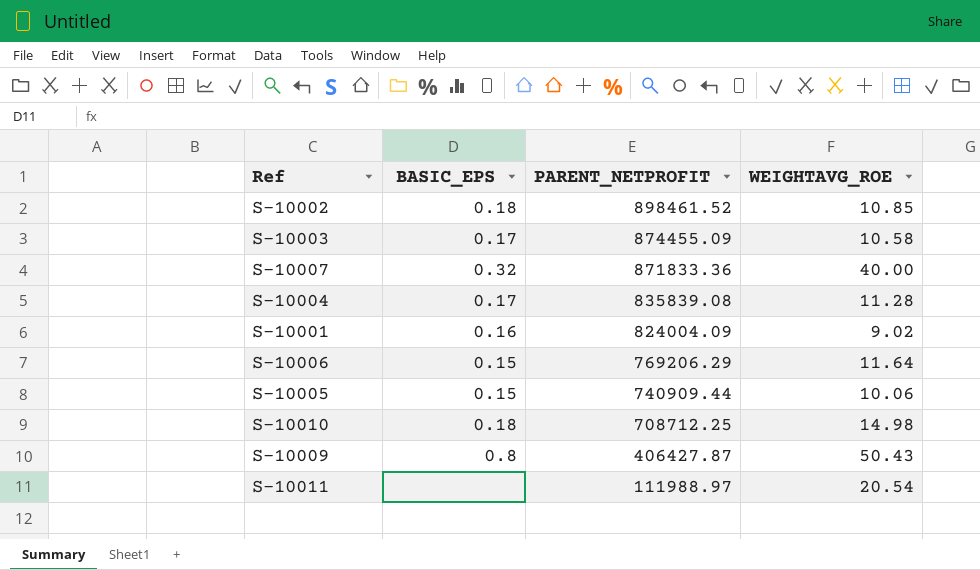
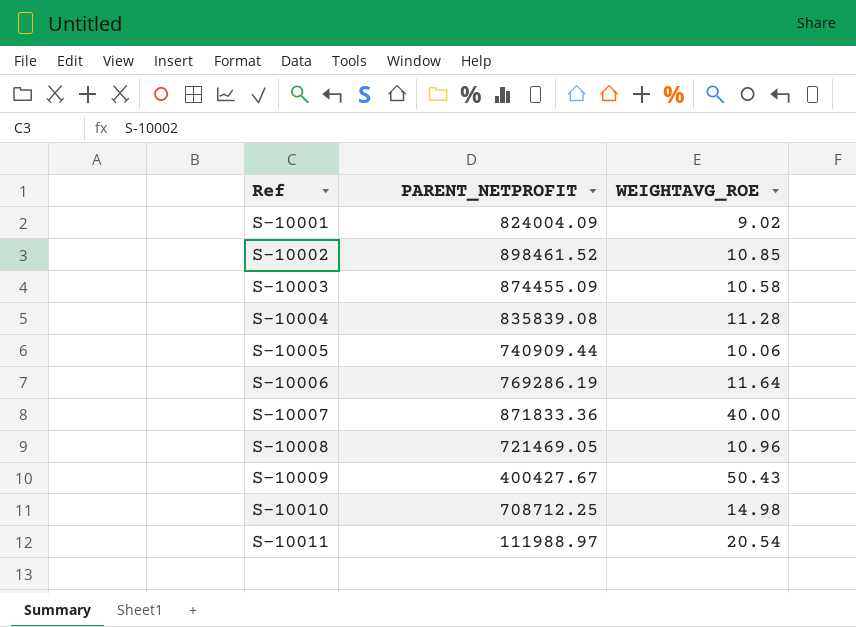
row order: PARENT_NETPROFIT descending -> Ref ascending
column BASIC_EPS | position: 2 -> none
S-10006 | PARENT_NETPROFIT: 769206.29 -> 769286.19
row S-10008: none -> 721469.05 | 10.96
S-10009 | PARENT_NETPROFIT: 406427.87 -> 400427.67

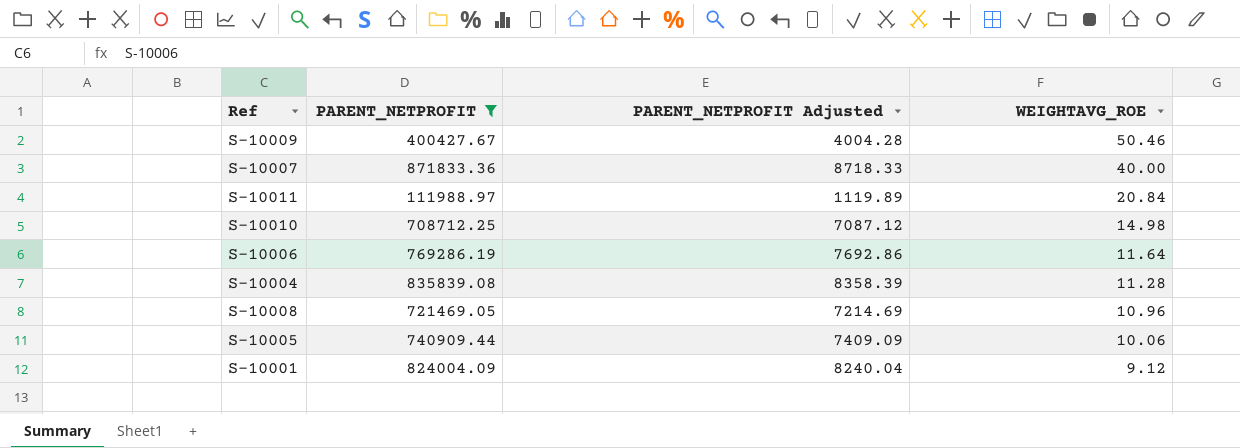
filter: none -> PARENT_NETPROFIT <= 871833.36
row order: Ref ascending -> WEIGHTAVG_ROE descending
column PARENT_NETPROFIT Adjusted | formula: none -> [PARENT_NETPROFIT] * 0.01
S-10009 | WEIGHTAVG_ROE: 50.43 -> 50.46
S-10011 | WEIGHTAVG_ROE: 20.54 -> 20.84
S-10001 | WEIGHTAVG_ROE: 9.02 -> 9.12

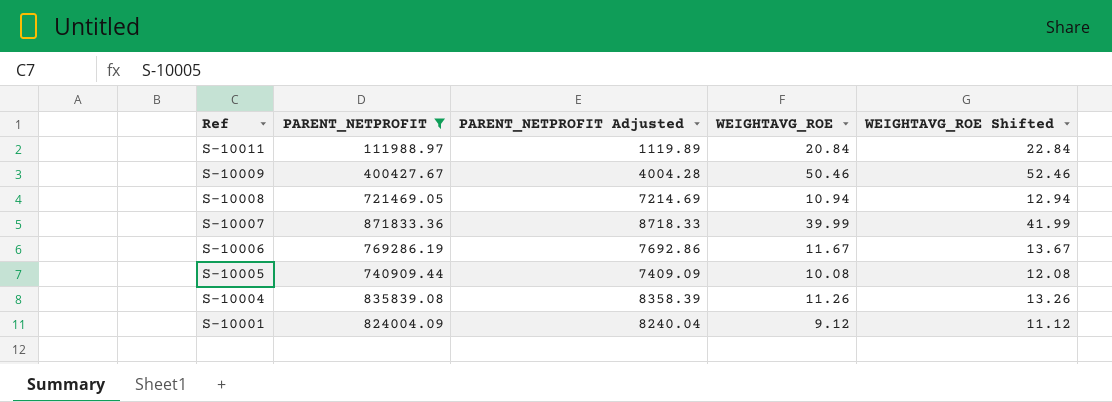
row order: WEIGHTAVG_ROE descending -> Ref descending
column WEIGHTAVG_ROE Shifted | formula: none -> [WEIGHTAVG_ROE] + 2
row S-10010: 708712.25 | 7087.12 | 14.98 -> none
S-10008 | WEIGHTAVG_ROE: 10.96 -> 10.94
S-10007 | WEIGHTAVG_ROE: 40.00 -> 39.99
S-10006 | WEIGHTAVG_ROE: 11.64 -> 11.67
S-10005 | WEIGHTAVG_ROE: 10.06 -> 10.08
S-10004 | WEIGHTAVG_ROE: 11.28 -> 11.26

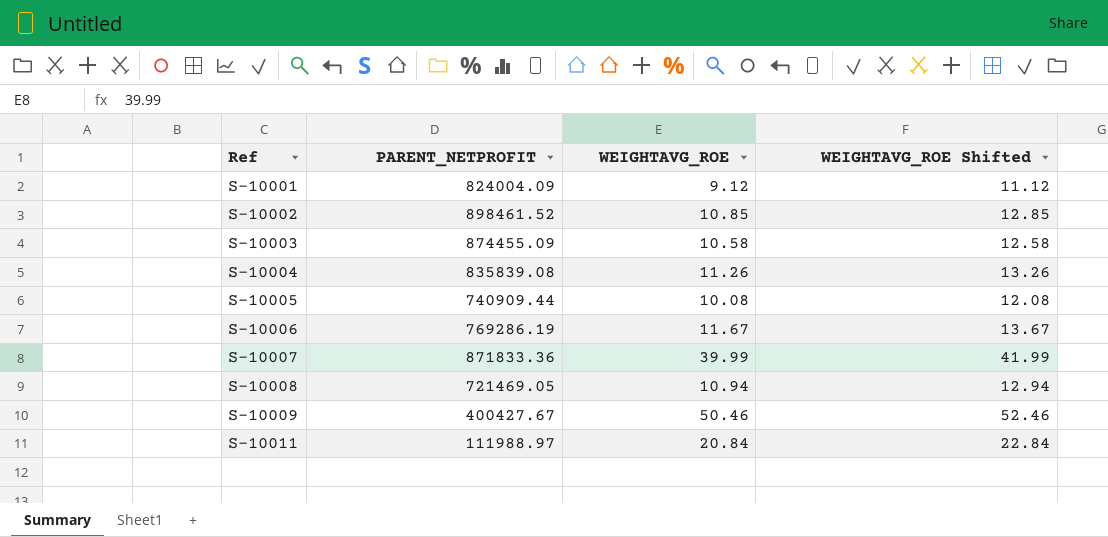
filter: PARENT_NETPROFIT <= 871833.36 -> none
row order: Ref descending -> Ref ascending
column PARENT_NETPROFIT Adjusted | formula: [PARENT_NETPROFIT] * 0.01 -> none

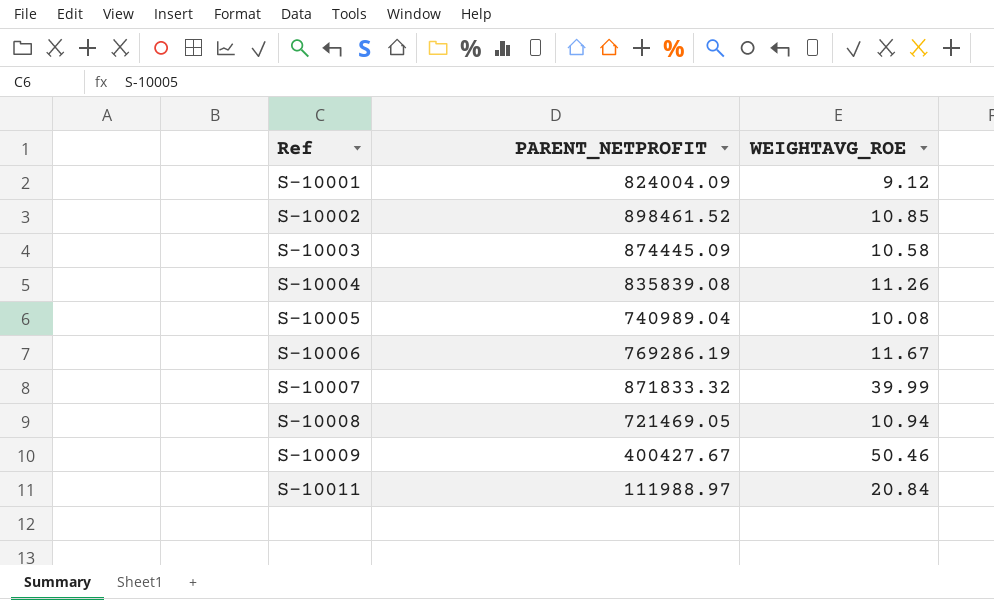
column WEIGHTAVG_ROE Shifted | formula: [WEIGHTAVG_ROE] + 2 -> none
S-10003 | PARENT_NETPROFIT: 874455.09 -> 874445.09
S-10005 | PARENT_NETPROFIT: 740909.44 -> 740989.04
S-10007 | PARENT_NETPROFIT: 871833.36 -> 871833.32

